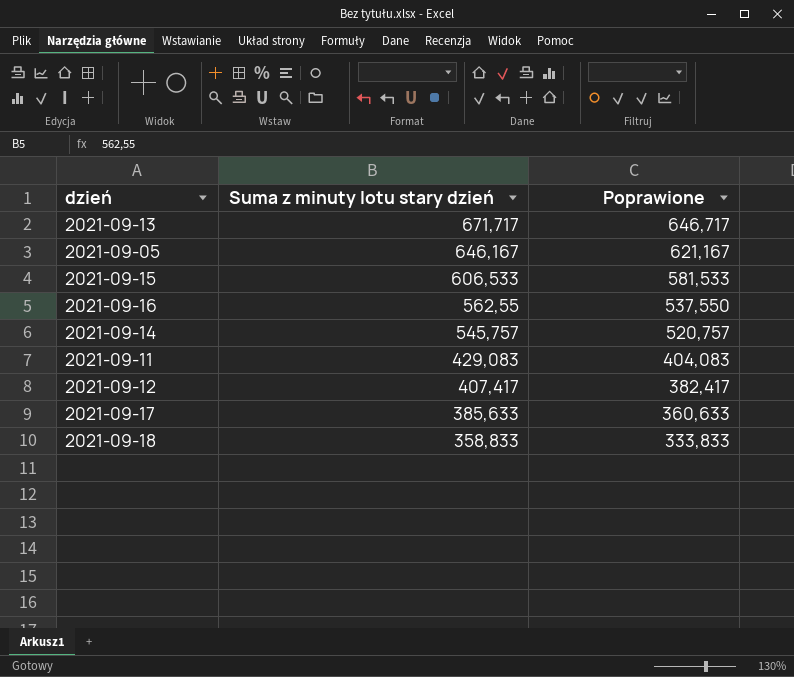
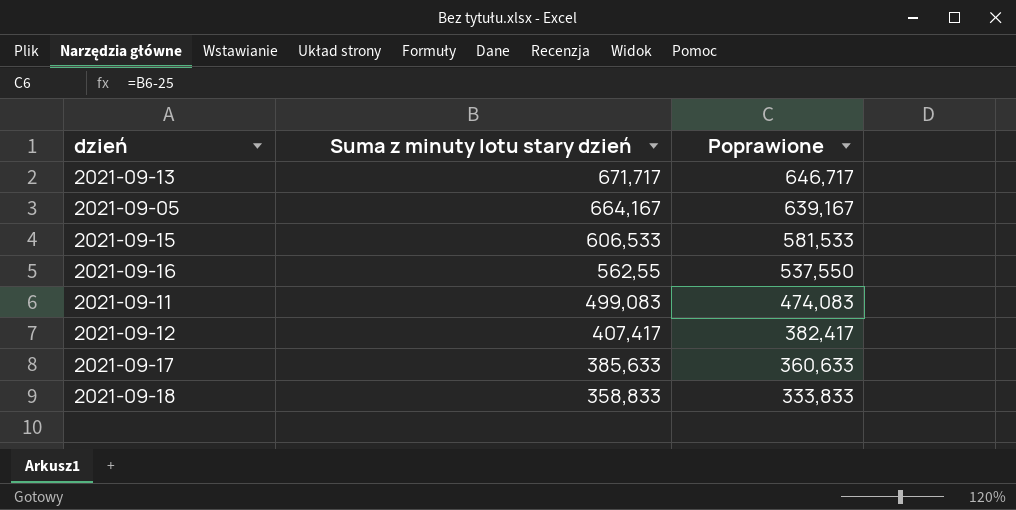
row 2021-09-14: 545,757 | 520,757 -> none
2021-09-05 | Suma z minuty lotu stary dzień: 646,167 -> 664,167
2021-09-05 | Poprawione: 621,167 -> 639,167
2021-09-11 | Suma z minuty lotu stary dzień: 429,083 -> 499,083
2021-09-11 | Poprawione: 404,083 -> 474,083

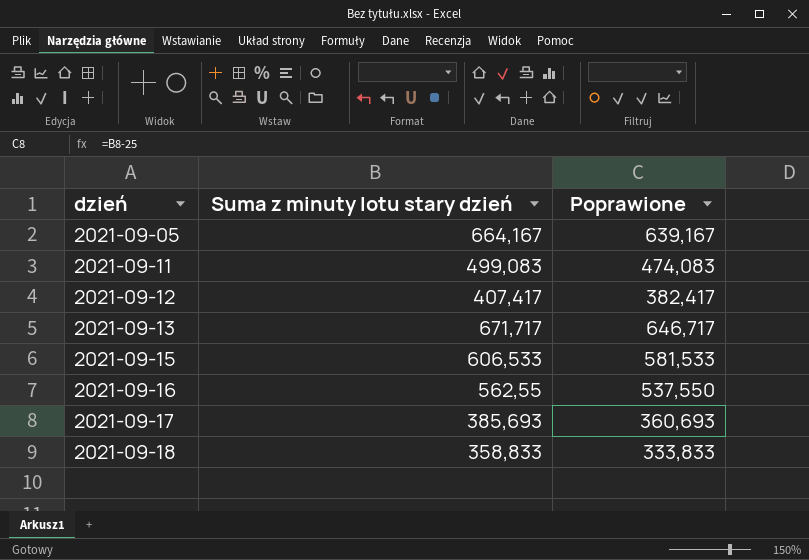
row order: Suma z minuty lotu stary dzień descending -> dzień ascending
2021-09-17 | Suma z minuty lotu stary dzień: 385,633 -> 385,693
2021-09-17 | Poprawione: 360,633 -> 360,693

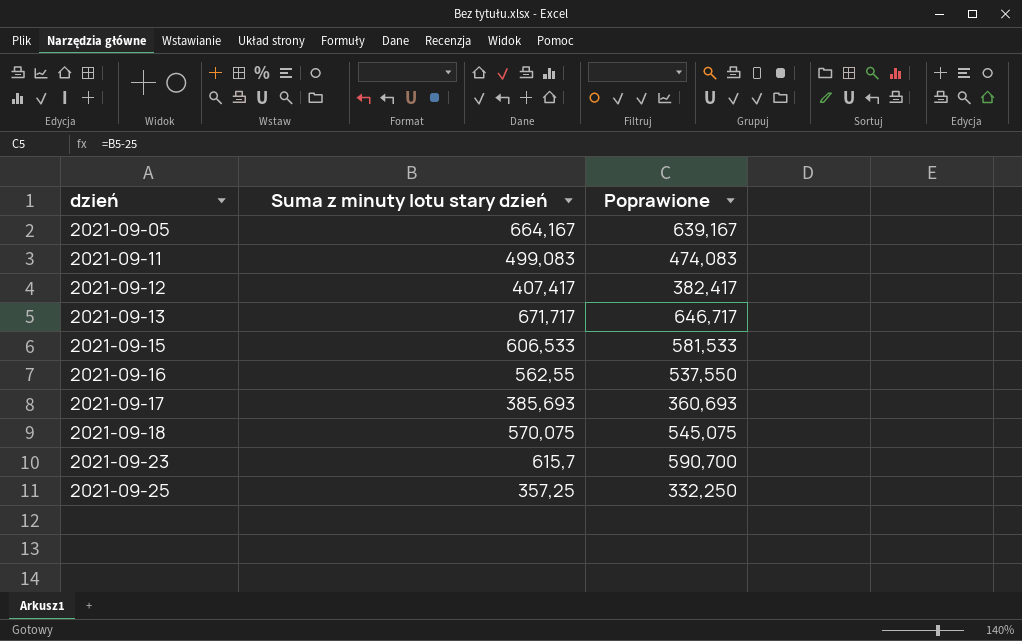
2021-09-18 | Suma z minuty lotu stary dzień: 358,833 -> 570,075
2021-09-18 | Poprawione: 333,833 -> 545,075
row 2021-09-23: none -> 615,7 | 590,700
row 2021-09-25: none -> 357,25 | 332,250

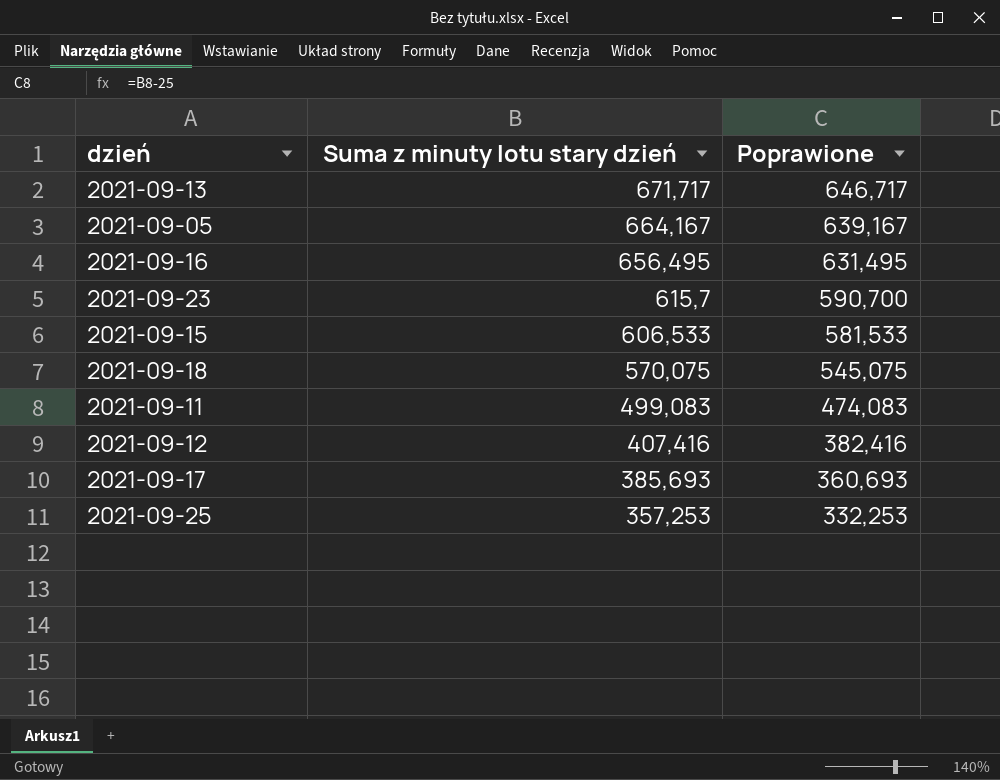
row order: dzień ascending -> Suma z minuty lotu stary dzień descending
2021-09-16 | Suma z minuty lotu stary dzień: 562,55 -> 656,495
2021-09-16 | Poprawione: 537,550 -> 631,495
2021-09-12 | Suma z minuty lotu stary dzień: 407,417 -> 407,416
2021-09-12 | Poprawione: 382,417 -> 382,416
2021-09-25 | Suma z minuty lotu stary dzień: 357,25 -> 357,253
2021-09-25 | Poprawione: 332,250 -> 332,253

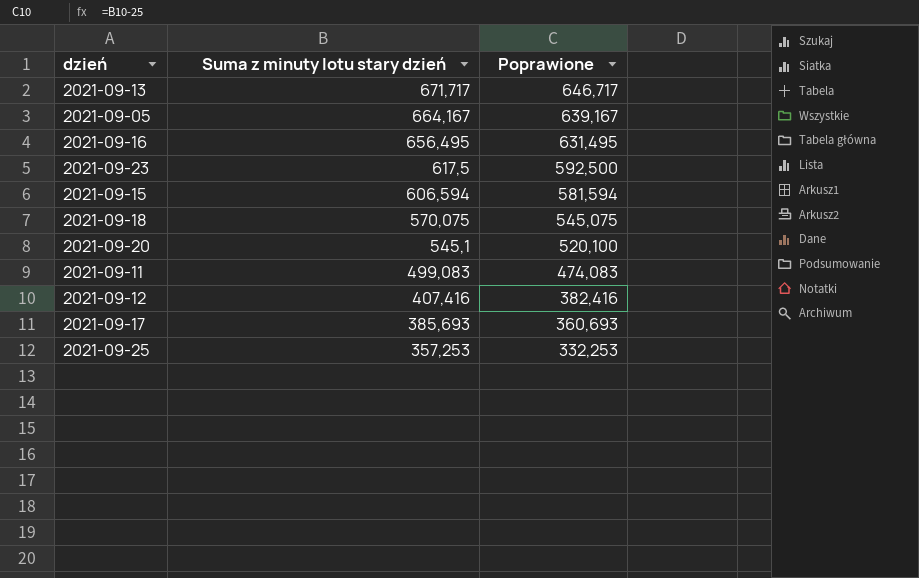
2021-09-23 | Suma z minuty lotu stary dzień: 615,7 -> 617,5
2021-09-23 | Poprawione: 590,700 -> 592,500
2021-09-15 | Suma z minuty lotu stary dzień: 606,533 -> 606,594
2021-09-15 | Poprawione: 581,533 -> 581,594
row 2021-09-20: none -> 545,1 | 520,100

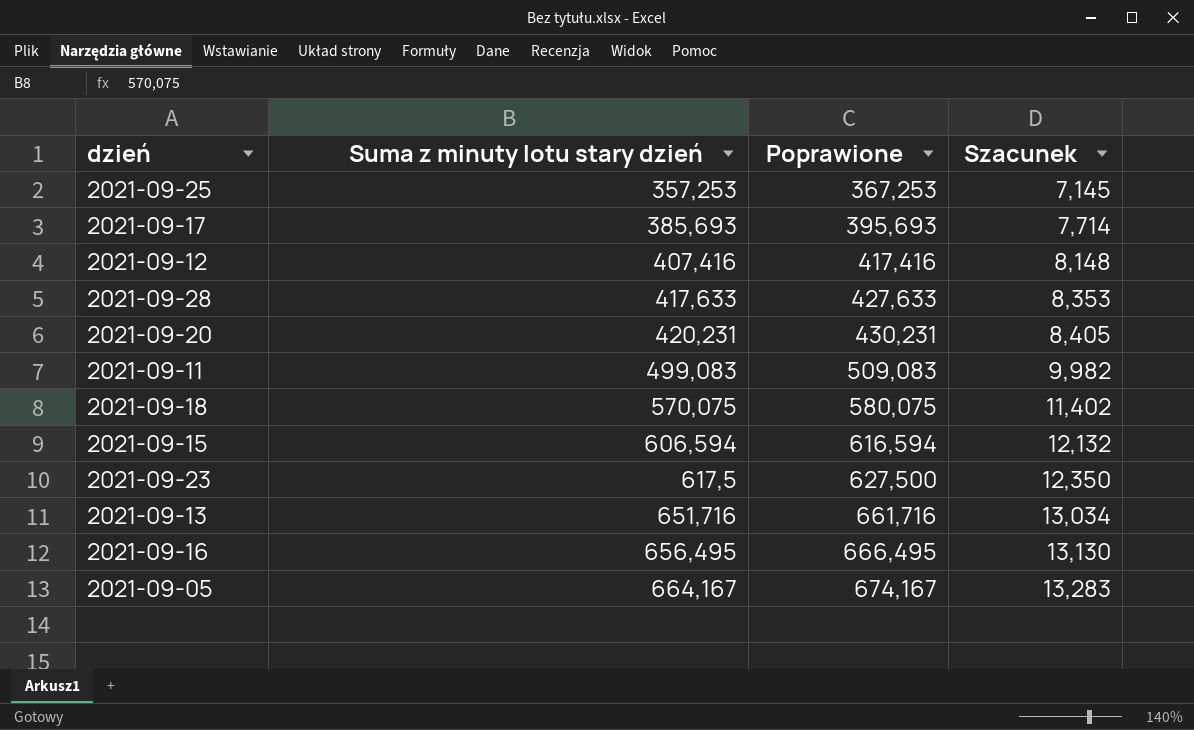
row order: Suma z minuty lotu stary dzień descending -> Suma z minuty lotu stary dzień ascending
column Poprawione | formula: [Suma z minuty lotu stary dzień] - 25 -> [Suma z minuty lotu stary dzień] + 10
column Szacunek | formula: none -> [Suma z minuty lotu stary dzień] * 0,02
row 2021-09-28: none -> 417,633 | 427,633 | 8,353
2021-09-20 | Suma z minuty lotu stary dzień: 545,1 -> 420,231
2021-09-13 | Suma z minuty lotu stary dzień: 671,717 -> 651,716

